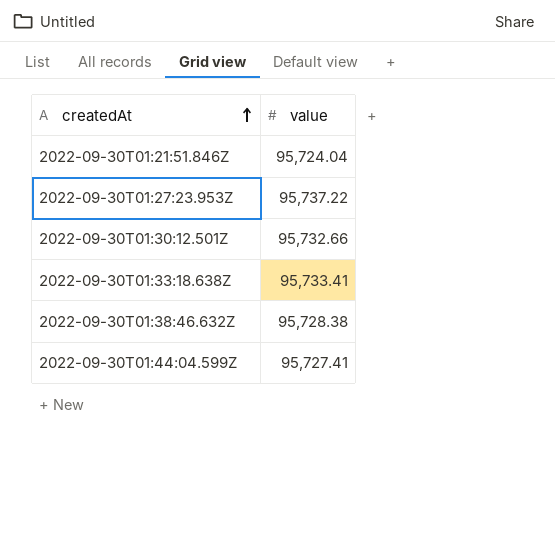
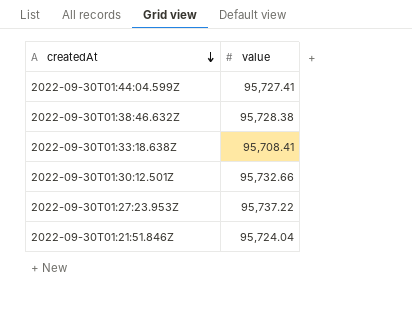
row order: createdAt ascending -> createdAt descending
2022-09-30T01:33:18.638Z | value: 95,733.41 -> 95,708.41

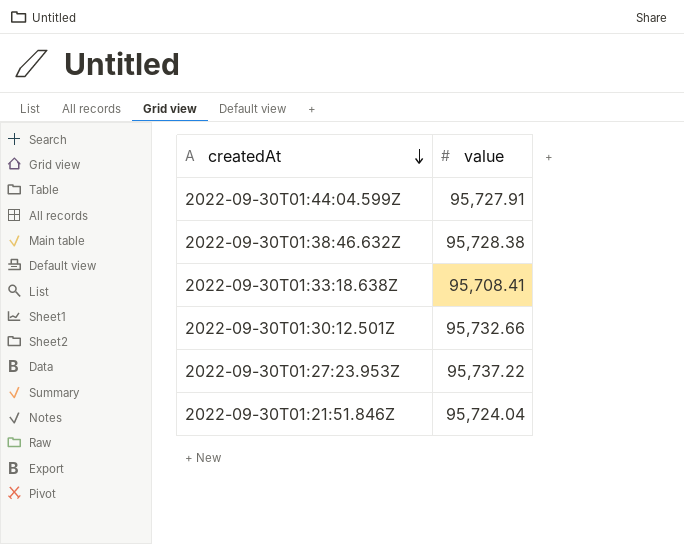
2022-09-30T01:44:04.599Z | value: 95,727.41 -> 95,727.91

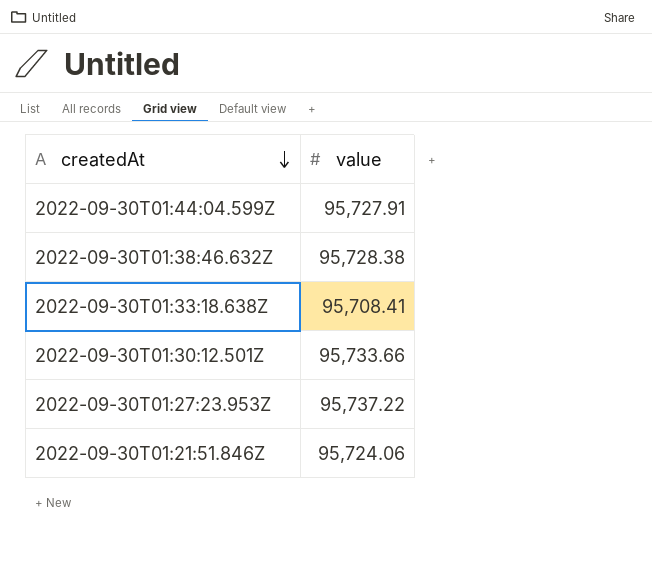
2022-09-30T01:30:12.501Z | value: 95,732.66 -> 95,733.66
2022-09-30T01:21:51.846Z | value: 95,724.04 -> 95,724.06

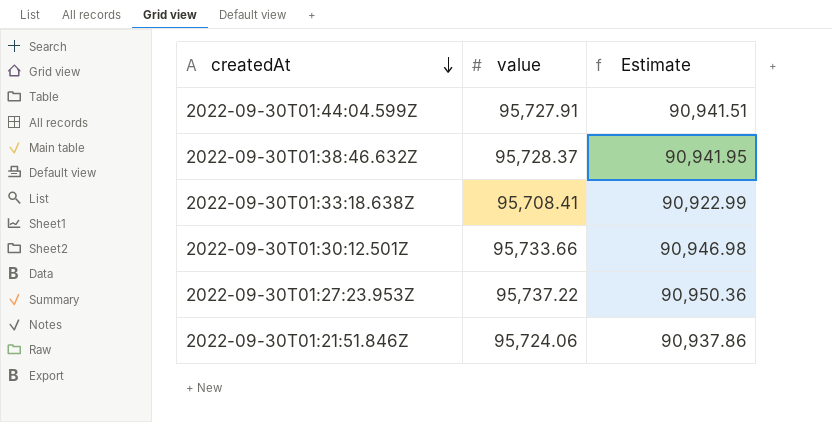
column Estimate | formula: none -> [value] * 0.95
2022-09-30T01:38:46.632Z | value: 95,728.38 -> 95,728.37

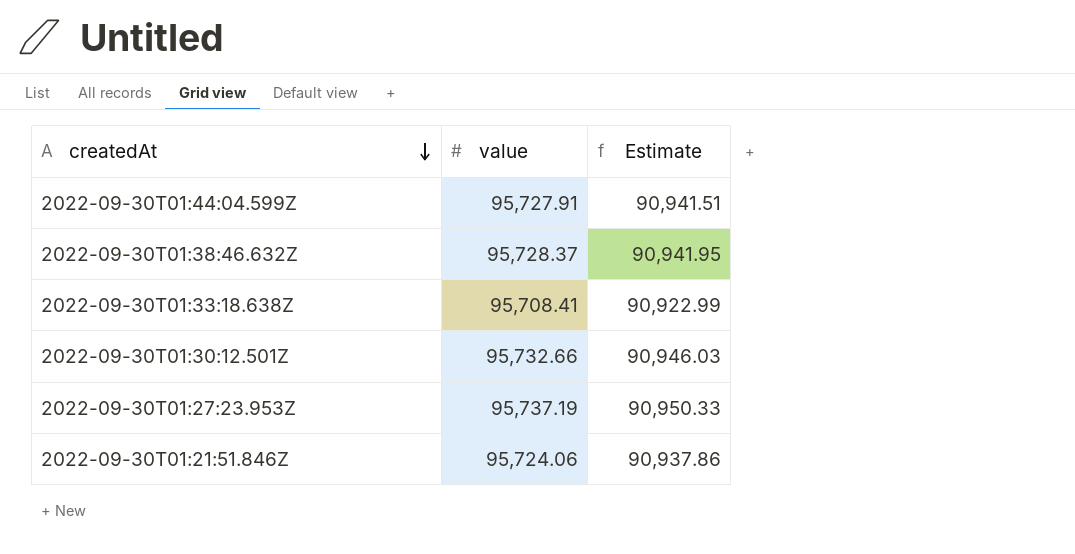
2022-09-30T01:30:12.501Z | value: 95,733.66 -> 95,732.66
2022-09-30T01:30:12.501Z | Estimate: 90,946.98 -> 90,946.03
2022-09-30T01:27:23.953Z | value: 95,737.22 -> 95,737.19
2022-09-30T01:27:23.953Z | Estimate: 90,950.36 -> 90,950.33

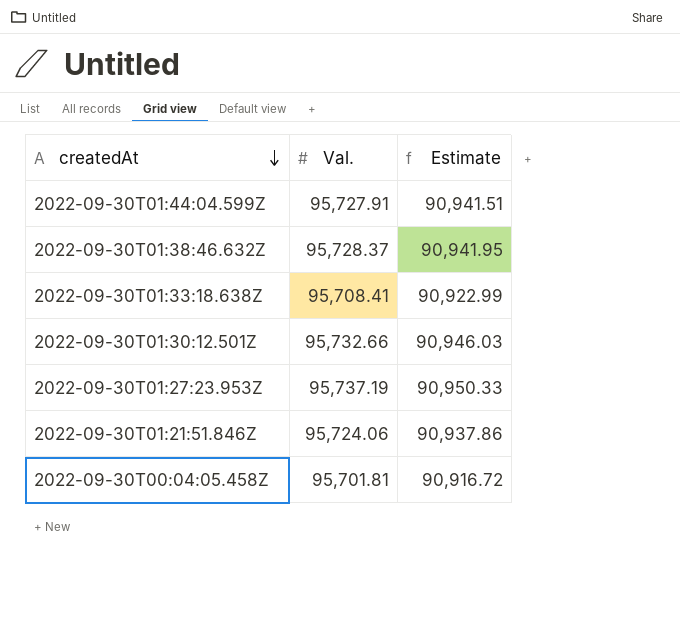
column name: value -> Val.
row 2022-09-30T00:04:05.458Z: none -> 95,701.81 | 90,916.72

